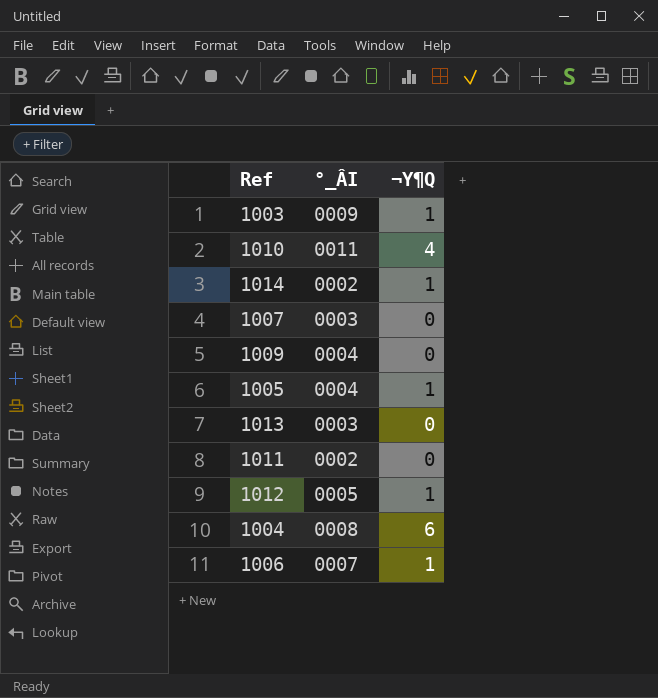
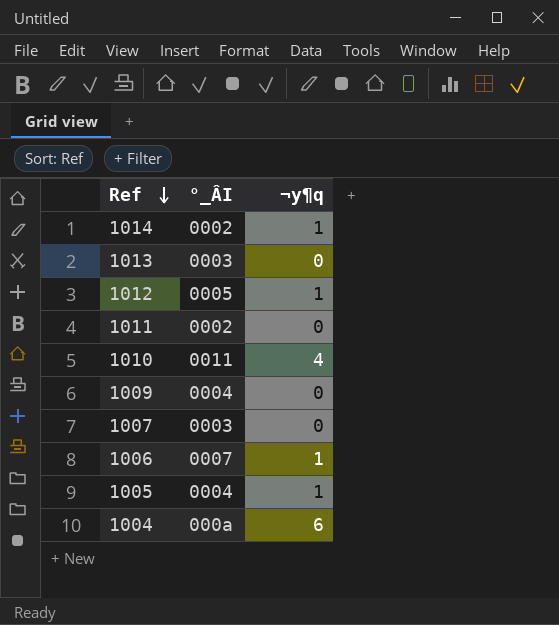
row order: none -> Ref descending
column name: ¬Y¶Q -> ¬y¶q
row 1003: 0009 | 1 -> none
1004 | °_ÂI: 0008 -> 000a

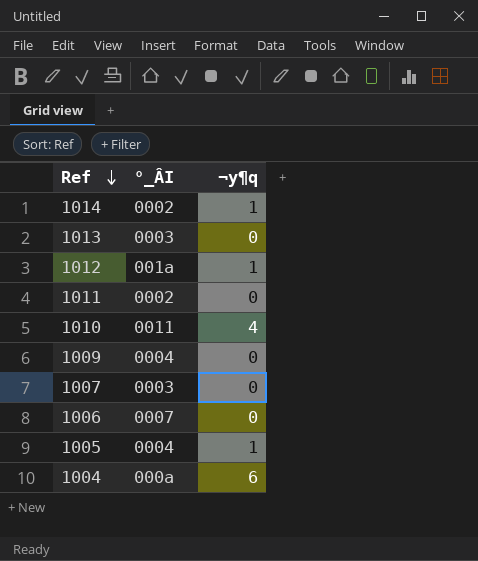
1012 | °_ÂI: 0005 -> 001a
1006 | ¬y¶q: 1 -> 0

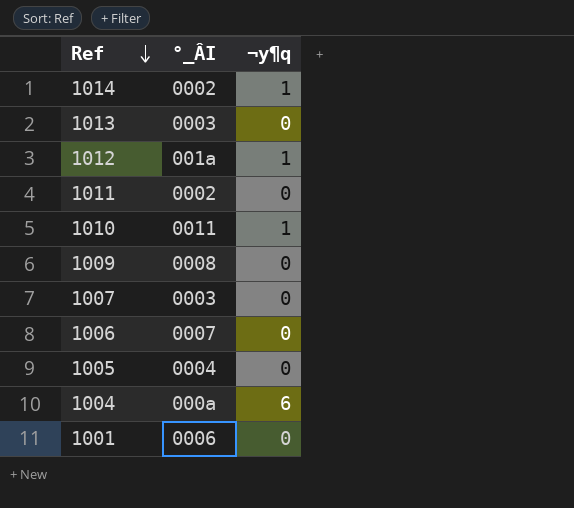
1010 | ¬y¶q: 4 -> 1
1009 | °_ÂI: 0004 -> 0008
1005 | ¬y¶q: 1 -> 0
row 1001: none -> 0006 | 0

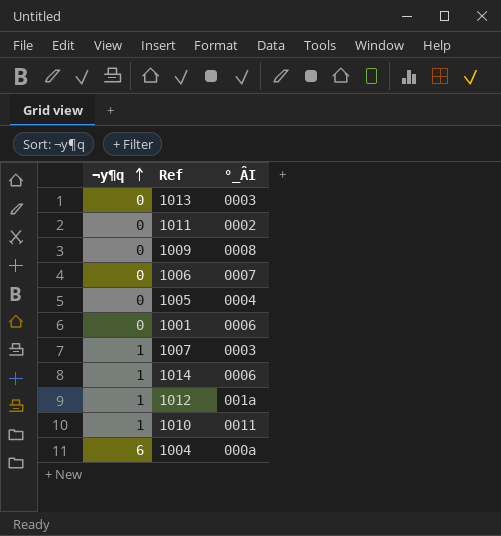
row order: Ref descending -> ¬y¶q ascending
column ¬y¶q | position: 3 -> 1
1007 | ¬y¶q: 0 -> 1
1014 | °_ÂI: 0002 -> 0006

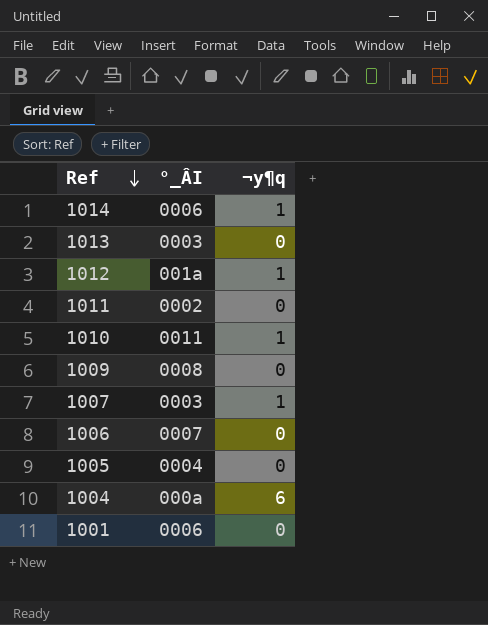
row order: ¬y¶q ascending -> Ref descending
column ¬y¶q | position: 1 -> 3

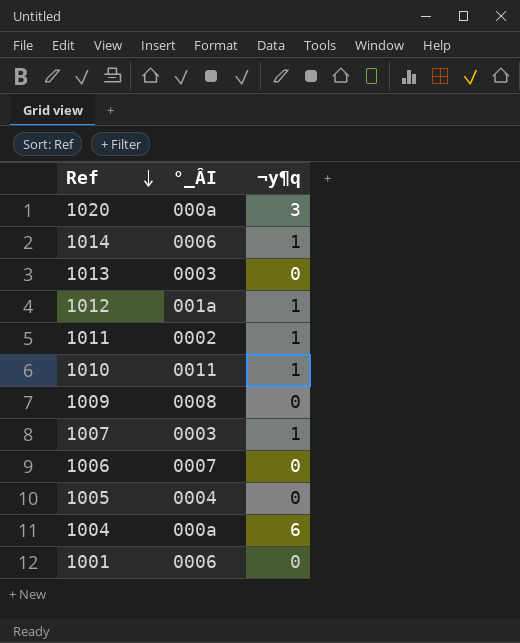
row 1020: none -> 000a | 3
1011 | ¬y¶q: 0 -> 1

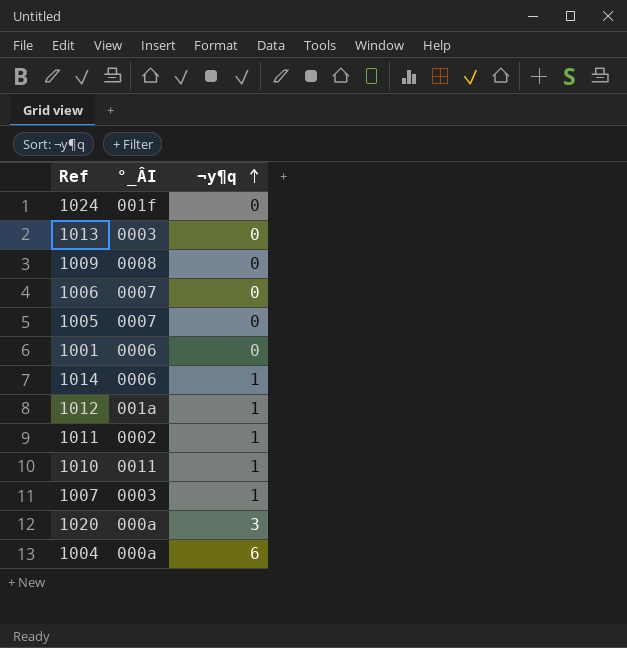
row order: Ref descending -> ¬y¶q ascending
row 1024: none -> 001f | 0
1005 | °_ÂI: 0004 -> 0007

